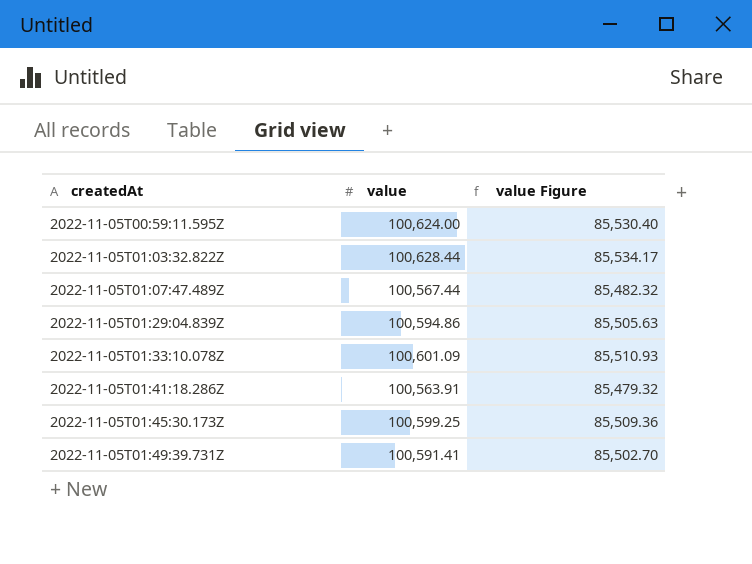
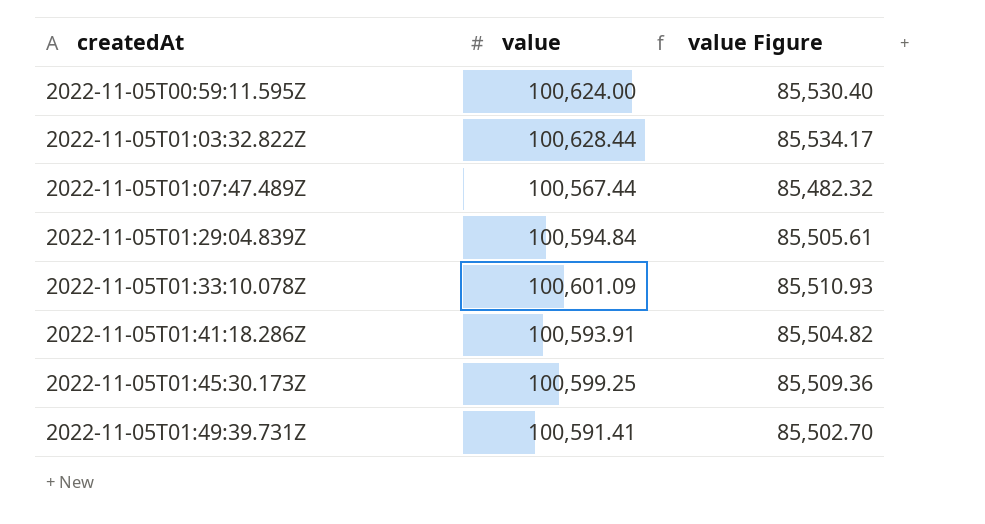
2022-11-05T01:29:04.839Z | value: 100,594.86 -> 100,594.84
2022-11-05T01:29:04.839Z | value Figure: 85,505.63 -> 85,505.61
2022-11-05T01:41:18.286Z | value: 100,563.91 -> 100,593.91
2022-11-05T01:41:18.286Z | value Figure: 85,479.32 -> 85,504.82

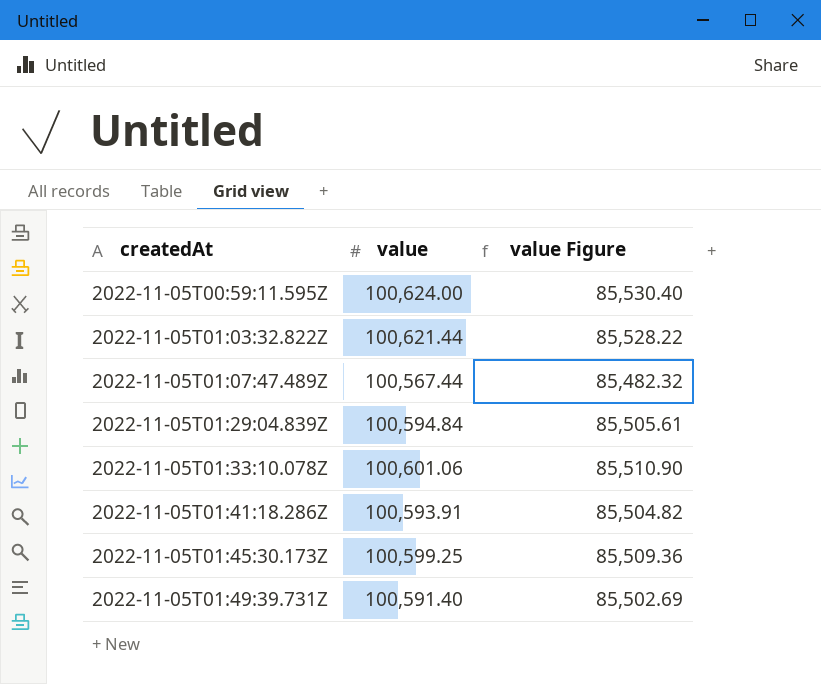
2022-11-05T01:03:32.822Z | value: 100,628.44 -> 100,621.44
2022-11-05T01:03:32.822Z | value Figure: 85,534.17 -> 85,528.22
2022-11-05T01:33:10.078Z | value: 100,601.09 -> 100,601.06
2022-11-05T01:33:10.078Z | value Figure: 85,510.93 -> 85,510.90
2022-11-05T01:49:39.731Z | value: 100,591.41 -> 100,591.40
2022-11-05T01:49:39.731Z | value Figure: 85,502.70 -> 85,502.69

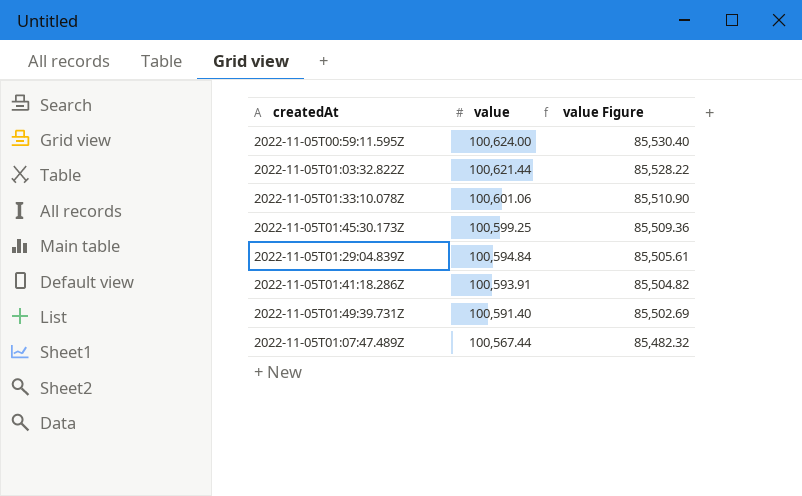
row order: createdAt ascending -> value descending

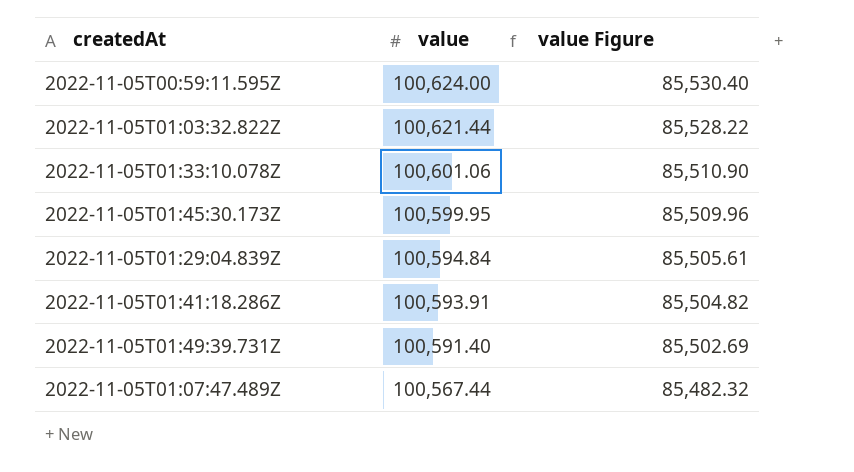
2022-11-05T01:45:30.173Z | value: 100,599.25 -> 100,599.95
2022-11-05T01:45:30.173Z | value Figure: 85,509.36 -> 85,509.96

